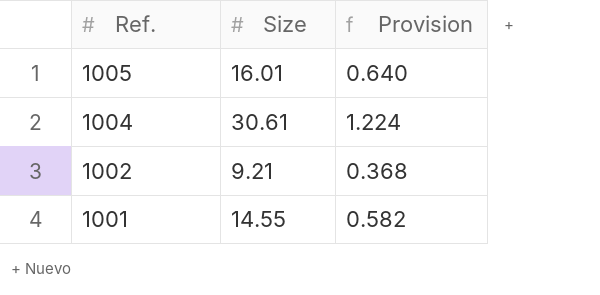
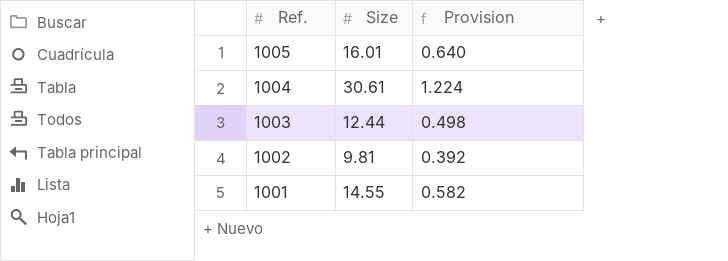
row 1003: none -> 12.44 | 0.498
1002 | Size: 9.21 -> 9.81
1002 | Provision: 0.368 -> 0.392

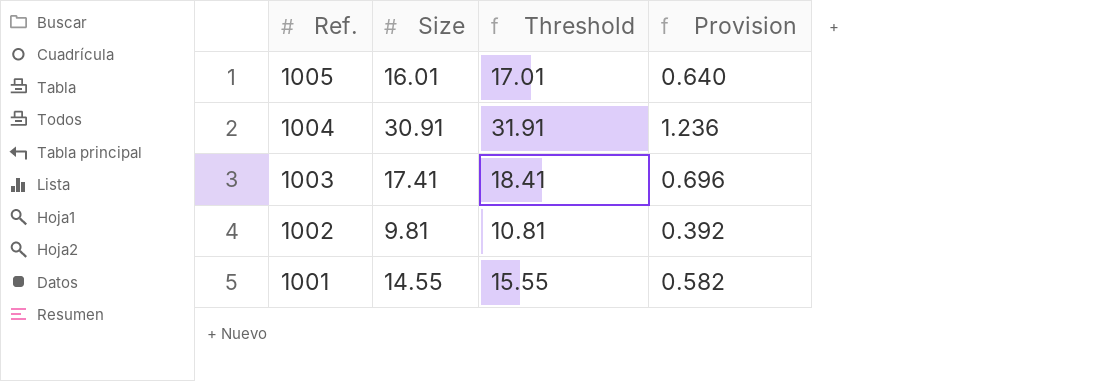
column Threshold | formula: none -> [Size] + 1
1004 | Size: 30.61 -> 30.91
1004 | Provision: 1.224 -> 1.236
1003 | Size: 12.44 -> 17.41
1003 | Provision: 0.498 -> 0.696

